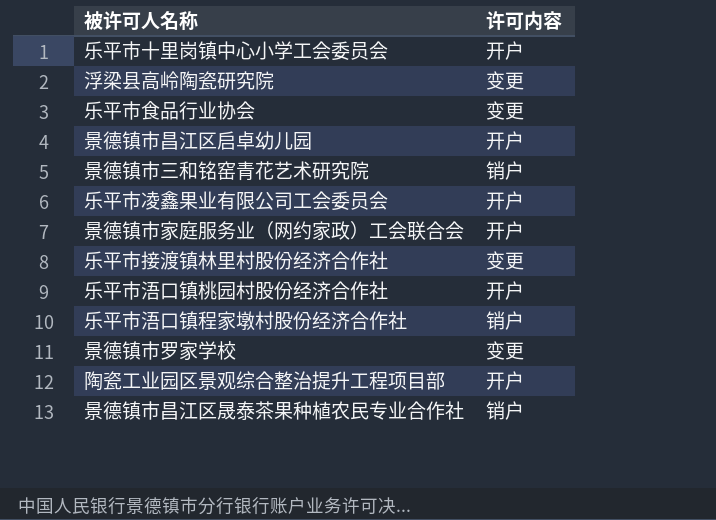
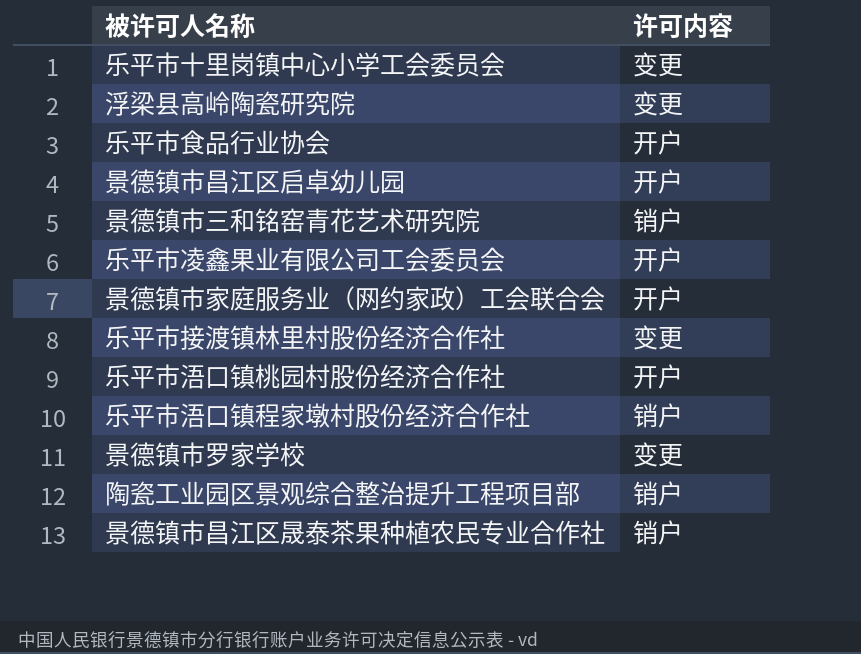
乐平市十里岗镇中心小学工会委员会 | 许可内容: 开户 -> 变更
乐平市食品行业协会 | 许可内容: 变更 -> 开户
陶瓷工业园区景观综合整治提升工程项目部 | 许可内容: 开户 -> 销户

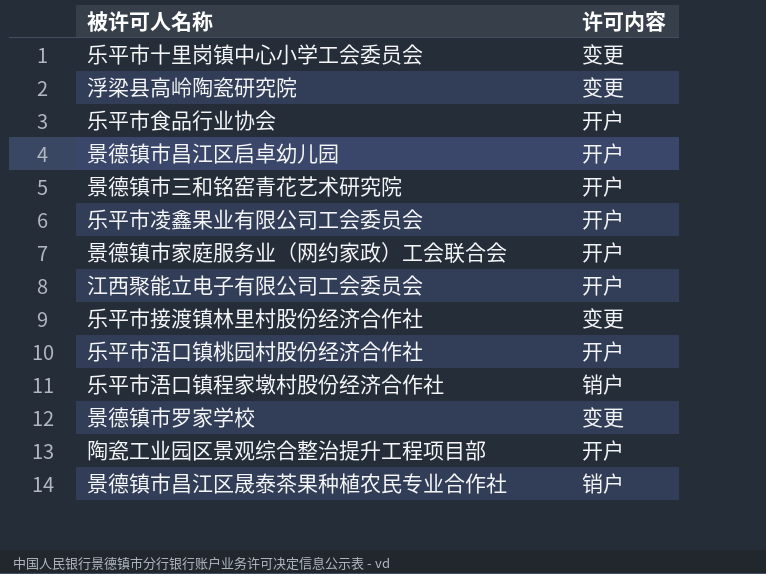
景德镇市三和铭窑青花艺术研究院 | 许可内容: 销户 -> 开户
row 江西聚能立电子有限公司工会委员会: none -> 开户
陶瓷工业园区景观综合整治提升工程项目部 | 许可内容: 销户 -> 开户

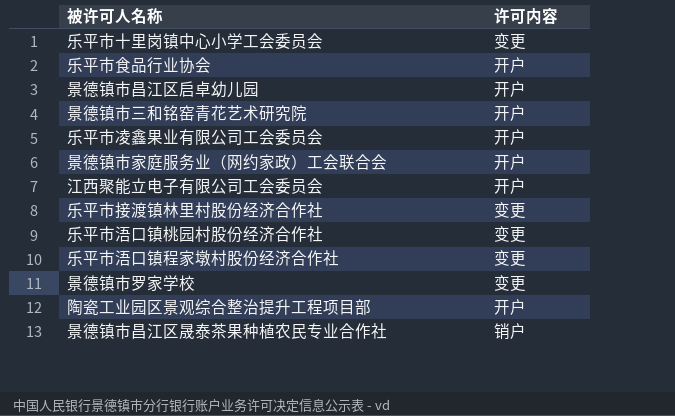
row 浮梁县高岭陶瓷研究院: 变更 -> none
乐平市浯口镇桃园村股份经济合作社 | 许可内容: 开户 -> 变更
乐平市浯口镇程家墩村股份经济合作社 | 许可内容: 销户 -> 变更

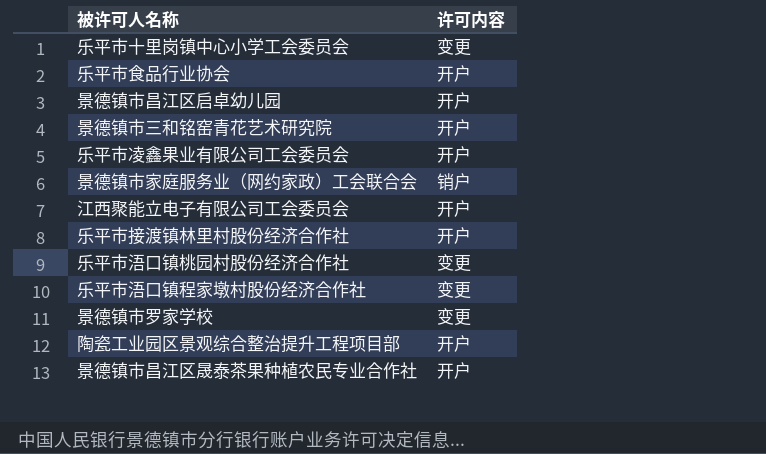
景德镇市家庭服务业（网约家政）工会联合会 | 许可内容: 开户 -> 销户
乐平市接渡镇林里村股份经济合作社 | 许可内容: 变更 -> 开户
景德镇市昌江区晟泰茶果种植农民专业合作社 | 许可内容: 销户 -> 开户

